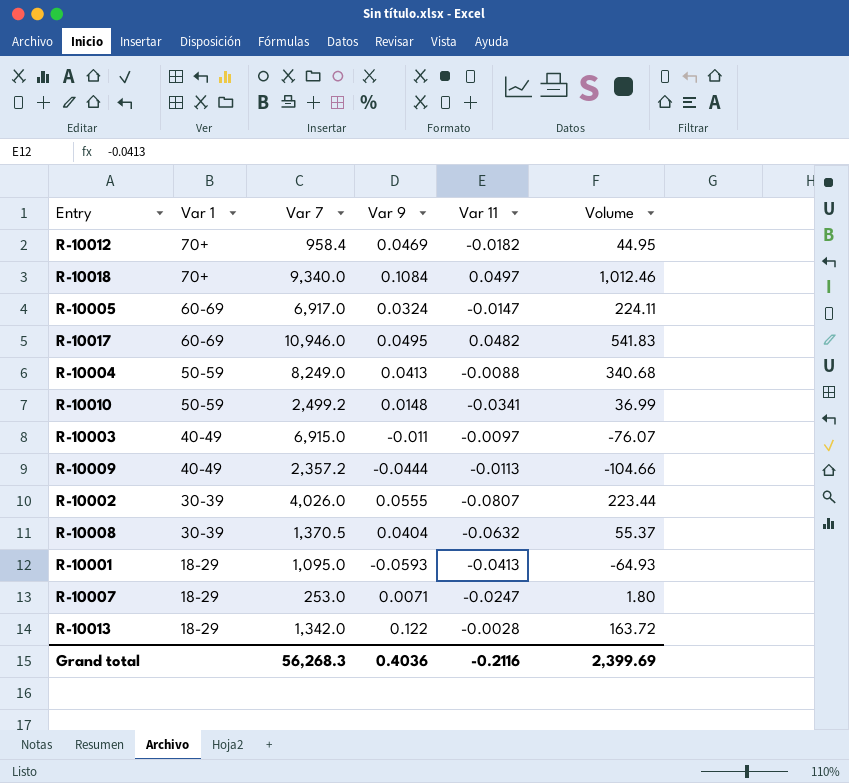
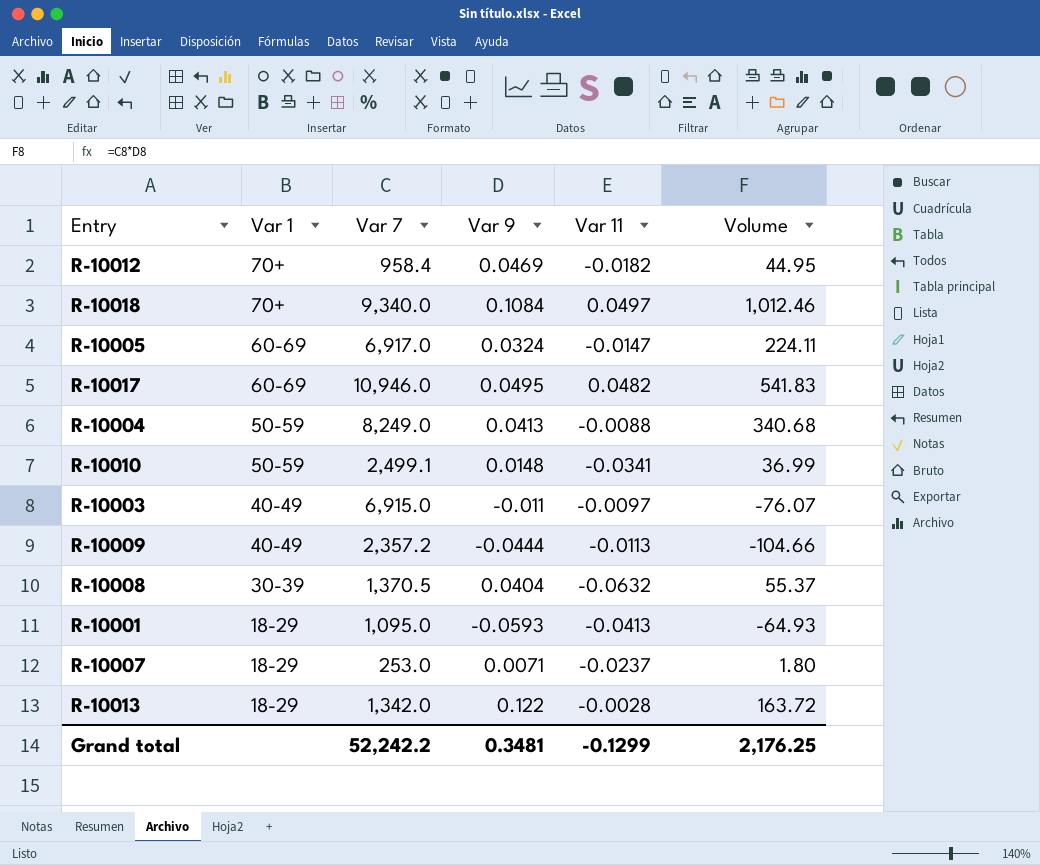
row R-10002: 30-39 | 4,026.0 | 0.0555 | -0.0807 | 223.44 -> none
R-10010 | Var 7: 2,499.2 -> 2,499.1
R-10007 | Var 11: -0.0247 -> -0.0237
Grand total | Var 7: 56,268.3 -> 52,242.2
Grand total | Var 9: 0.4036 -> 0.3481
Grand total | Var 11: -0.2116 -> -0.1299
Grand total | Volume: 2,399.69 -> 2,176.25

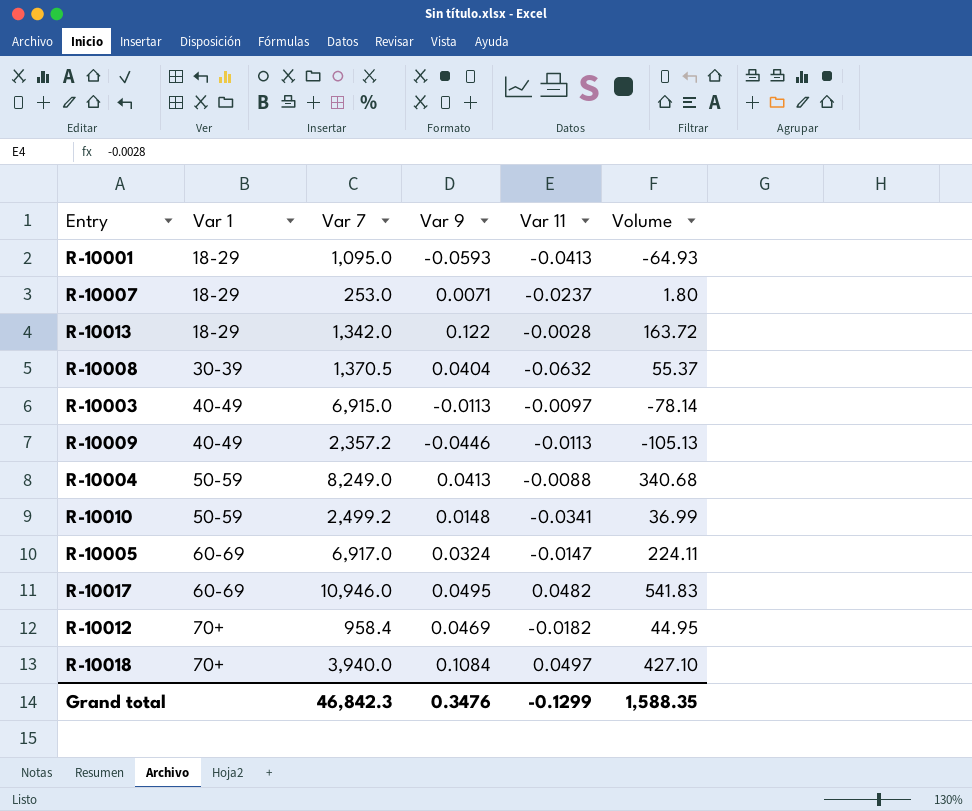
row order: Var 1 descending -> Var 1 ascending
R-10003 | Var 9: -0.011 -> -0.0113
R-10003 | Volume: -76.07 -> -78.14
R-10009 | Var 9: -0.0444 -> -0.0446
R-10009 | Volume: -104.66 -> -105.13
R-10010 | Var 7: 2,499.1 -> 2,499.2
R-10018 | Var 7: 9,340.0 -> 3,940.0
R-10018 | Volume: 1,012.46 -> 427.10
Grand total | Var 7: 52,242.2 -> 46,842.3
Grand total | Var 9: 0.3481 -> 0.3476
Grand total | Volume: 2,176.25 -> 1,588.35

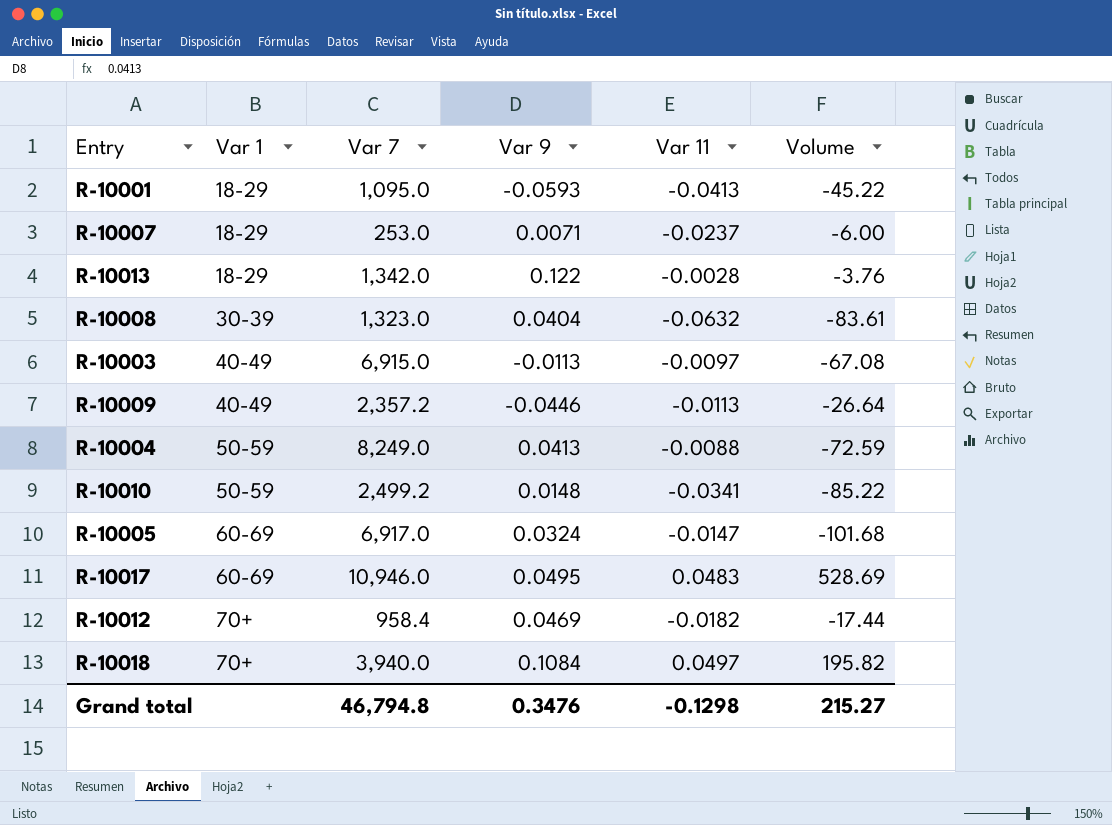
column Volume | formula: [Var 7] * [Var 9] -> [Var 7] * [Var 11]
R-10008 | Var 7: 1,370.5 -> 1,323.0
R-10017 | Var 11: 0.0482 -> 0.0483
Grand total | Var 7: 46,842.3 -> 46,794.8
Grand total | Var 11: -0.1299 -> -0.1298
Grand total | Volume: 1,588.35 -> 215.27

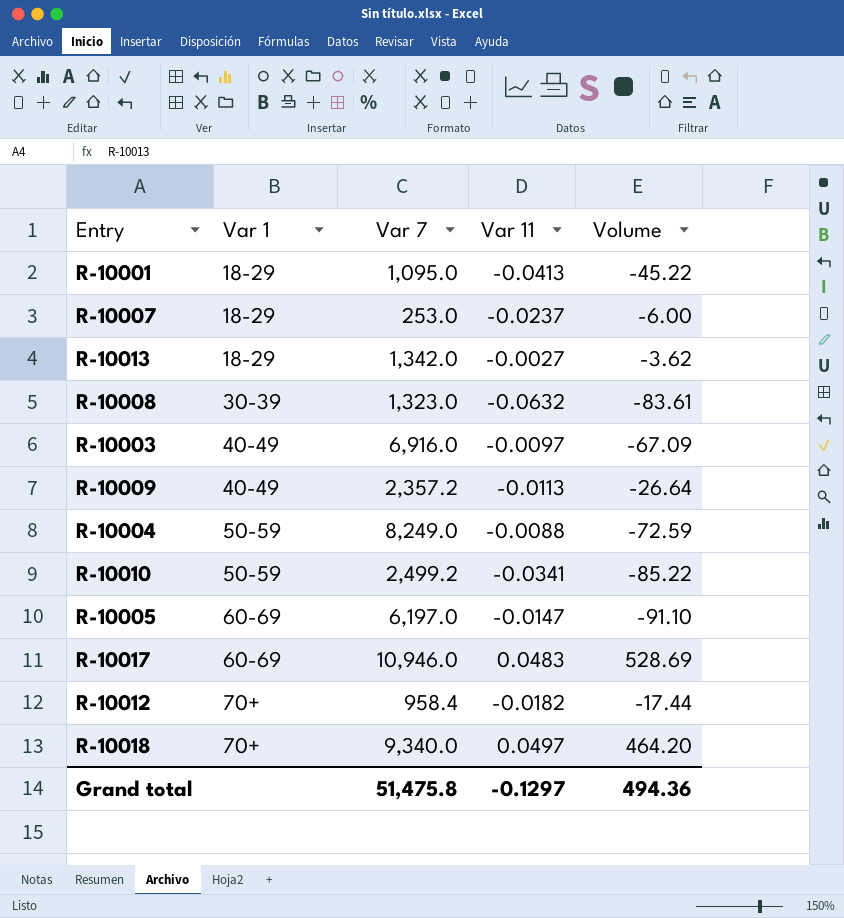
column Var 9 | position: 4 -> none
R-10013 | Var 11: -0.0028 -> -0.0027
R-10013 | Volume: -3.76 -> -3.62
R-10003 | Var 7: 6,915.0 -> 6,916.0
R-10003 | Volume: -67.08 -> -67.09
R-10005 | Var 7: 6,917.0 -> 6,197.0
R-10005 | Volume: -101.68 -> -91.10
R-10018 | Var 7: 3,940.0 -> 9,340.0
R-10018 | Volume: 195.82 -> 464.20
Grand total | Var 7: 46,794.8 -> 51,475.8
Grand total | Var 11: -0.1298 -> -0.1297
Grand total | Volume: 215.27 -> 494.36

